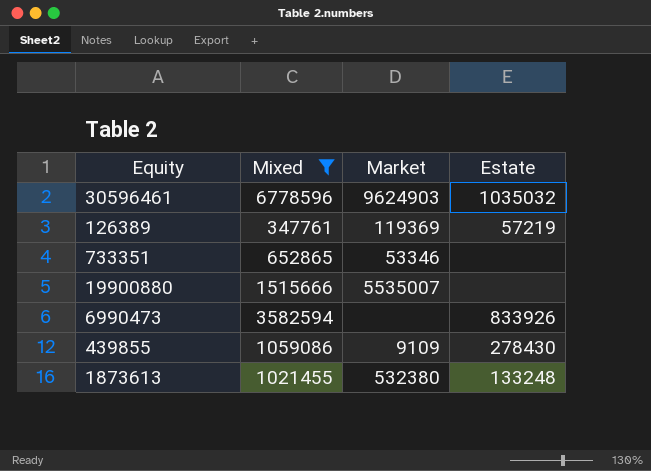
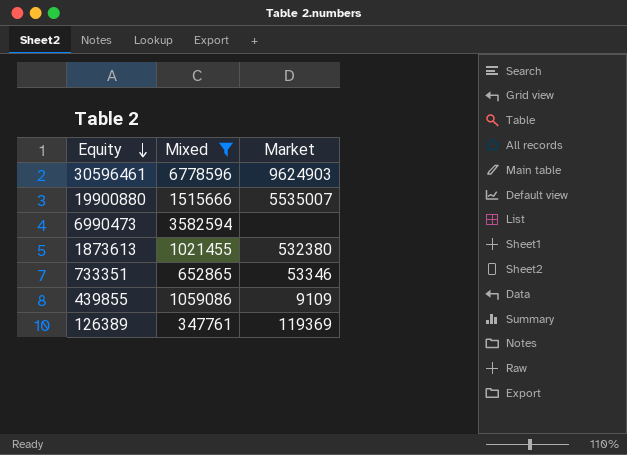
row order: none -> Equity descending
column Estate | position: 4 -> none

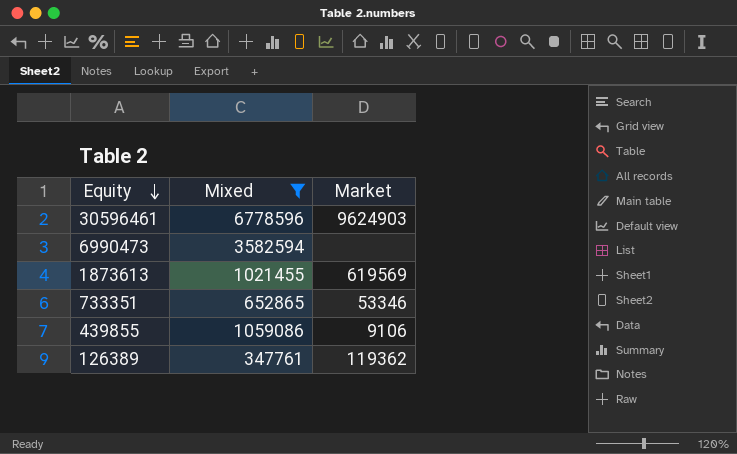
row 19900880: 1515666 | 5535007 -> none
1873613 | Market: 532380 -> 619569
439855 | Market: 9109 -> 9106
126389 | Market: 119369 -> 119362

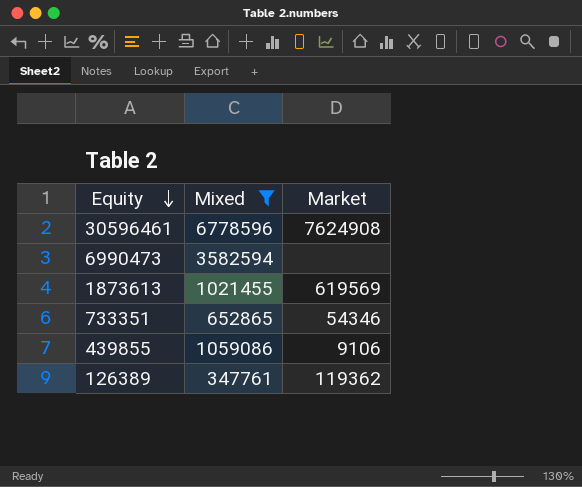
30596461 | Market: 9624903 -> 7624908
733351 | Market: 53346 -> 54346

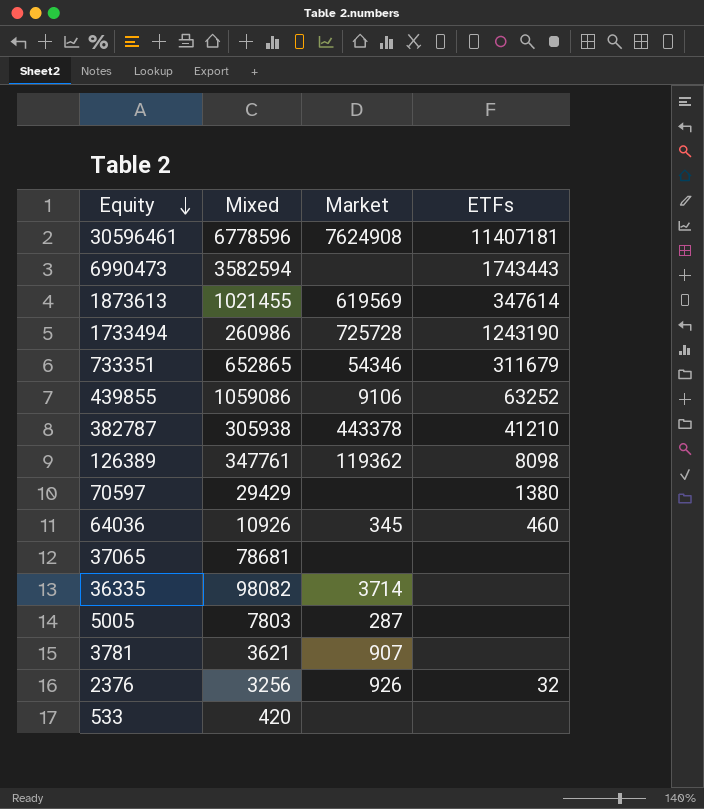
filter: Mixed >= 347761 -> none
column ETFs | position: none -> 4

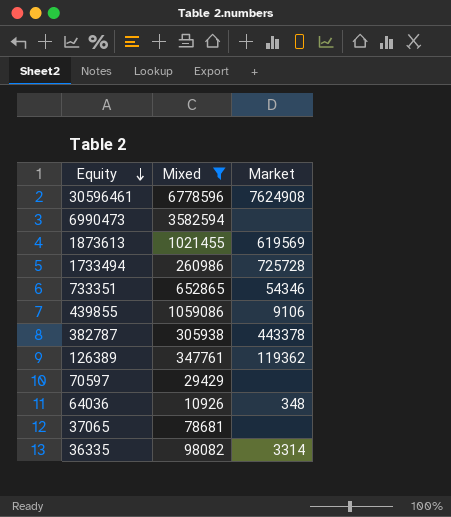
filter: none -> Mixed >= 10926
column ETFs | position: 4 -> none
64036 | Market: 345 -> 348
36335 | Market: 3714 -> 3314

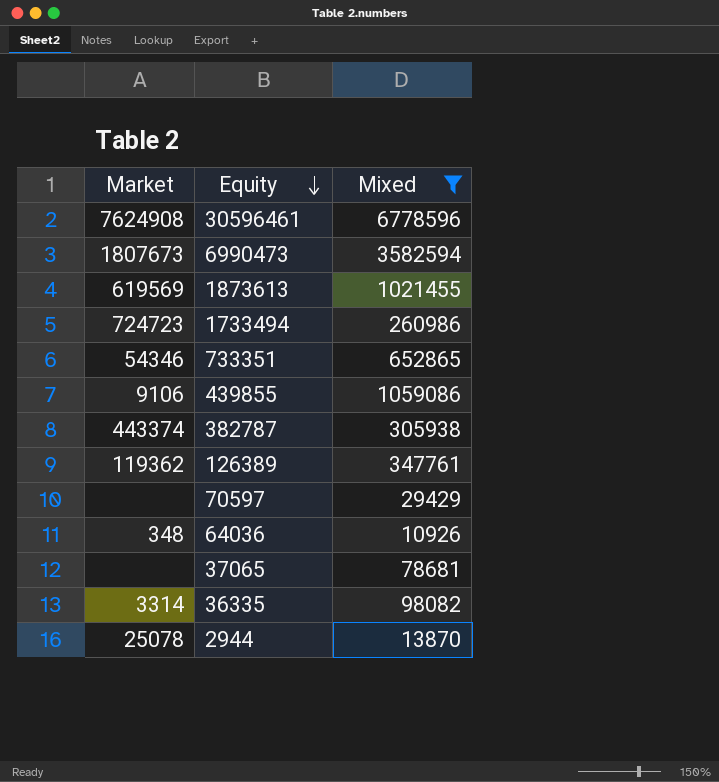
column Market | position: 3 -> 1
6990473 | Market: none -> 1807673
1733494 | Market: 725728 -> 724723
382787 | Market: 443378 -> 443374
row 2944: none -> 25078 | 13870

